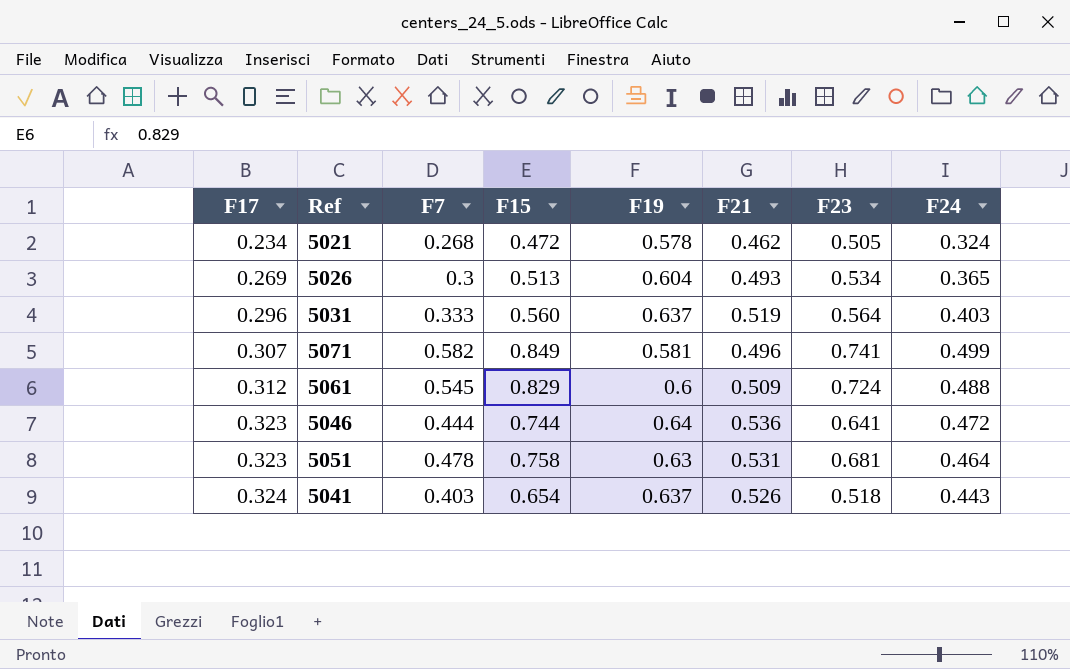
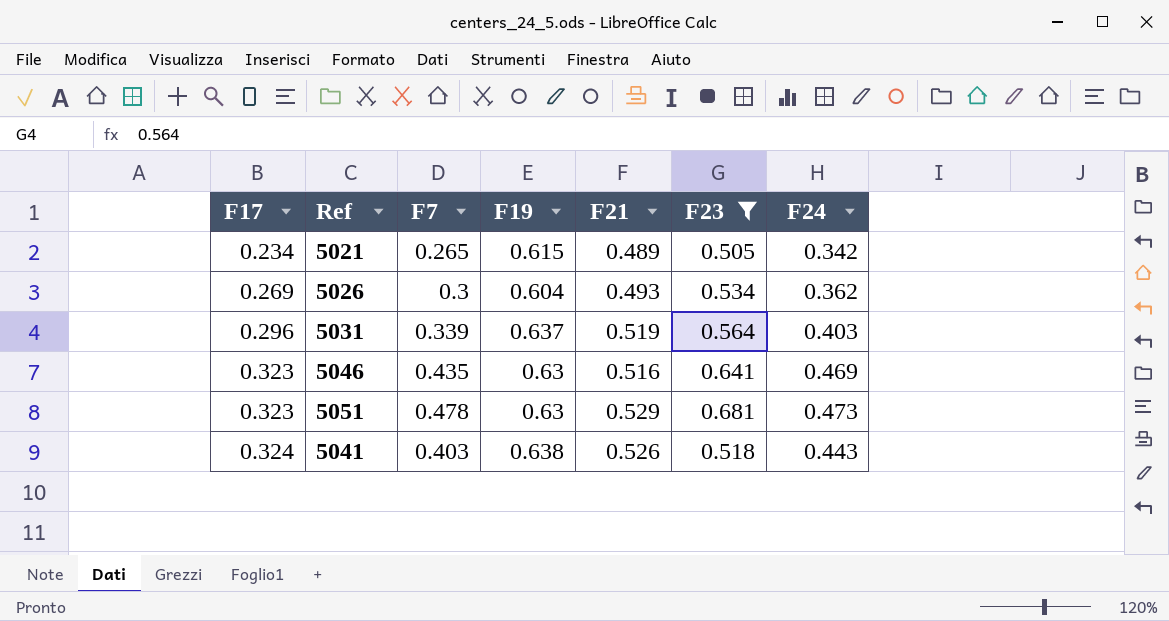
filter: none -> F23 <= 0.681
column F15 | position: 4 -> none
5021 | F7: 0.268 -> 0.265
5021 | F19: 0.578 -> 0.615
5021 | F21: 0.462 -> 0.489
5021 | F24: 0.324 -> 0.342
5026 | F24: 0.365 -> 0.362
5031 | F7: 0.333 -> 0.339
5046 | F7: 0.444 -> 0.435
5046 | F19: 0.64 -> 0.63
5046 | F21: 0.536 -> 0.516
5046 | F24: 0.472 -> 0.469
5051 | F21: 0.531 -> 0.529
5051 | F24: 0.464 -> 0.473
5041 | F19: 0.637 -> 0.638

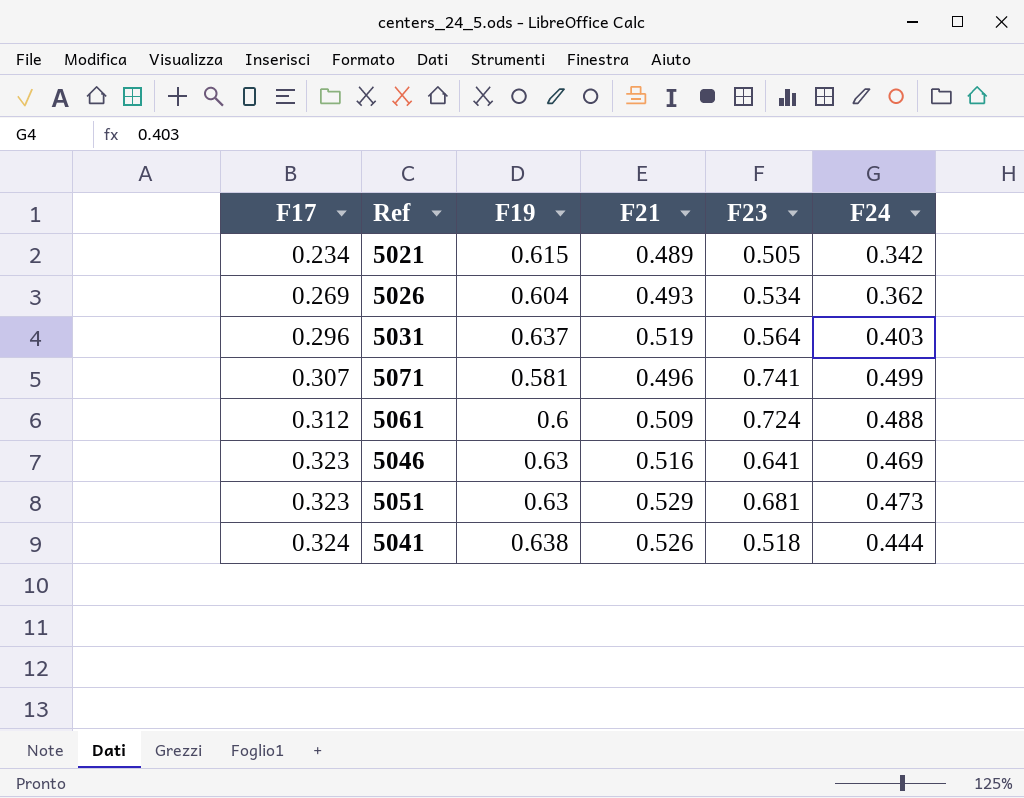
filter: F23 <= 0.681 -> none
column F7 | position: 3 -> none
5041 | F24: 0.443 -> 0.444

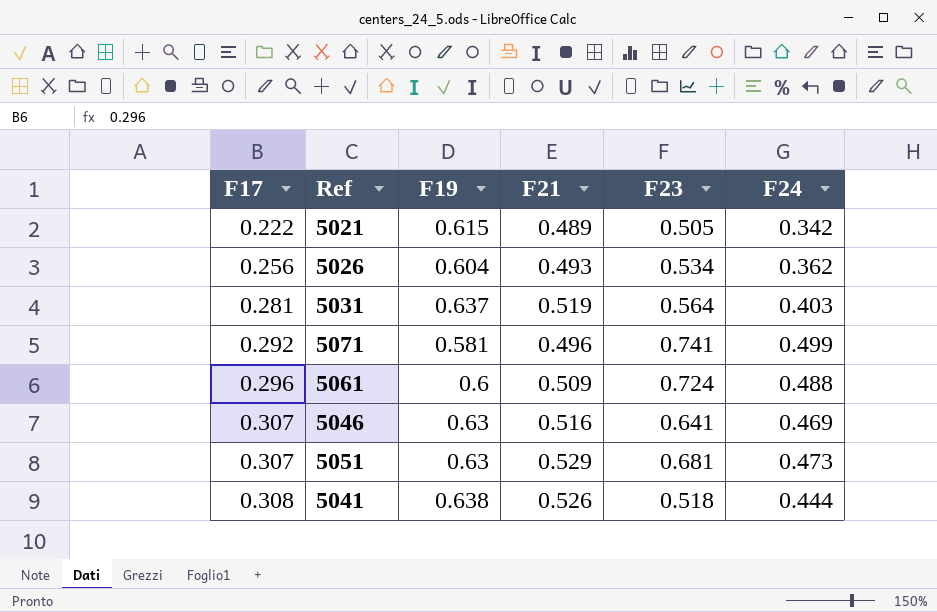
5021 | F17: 0.234 -> 0.222
5026 | F17: 0.269 -> 0.256
5031 | F17: 0.296 -> 0.281
5071 | F17: 0.307 -> 0.292
5061 | F17: 0.312 -> 0.296
5046 | F17: 0.323 -> 0.307
5051 | F17: 0.323 -> 0.307
5041 | F17: 0.324 -> 0.308

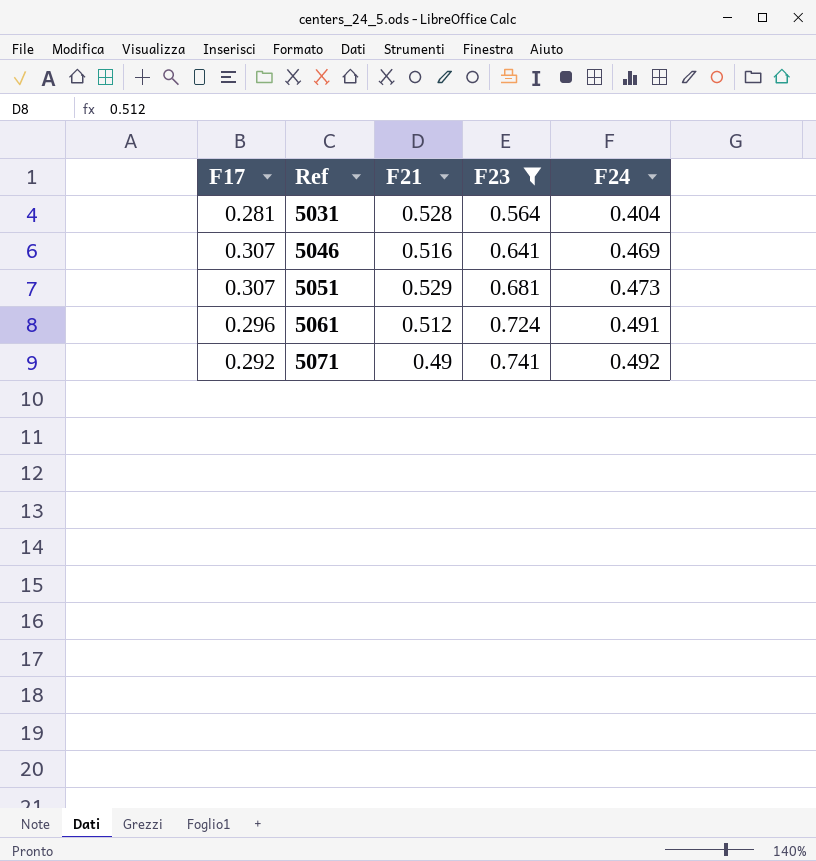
filter: none -> F23 >= 0.564
row order: F17 ascending -> Ref ascending
column F19 | position: 3 -> none
5031 | F21: 0.519 -> 0.528
5031 | F24: 0.403 -> 0.404
5061 | F21: 0.509 -> 0.512
5061 | F24: 0.488 -> 0.491
5071 | F21: 0.496 -> 0.49
5071 | F24: 0.499 -> 0.492

